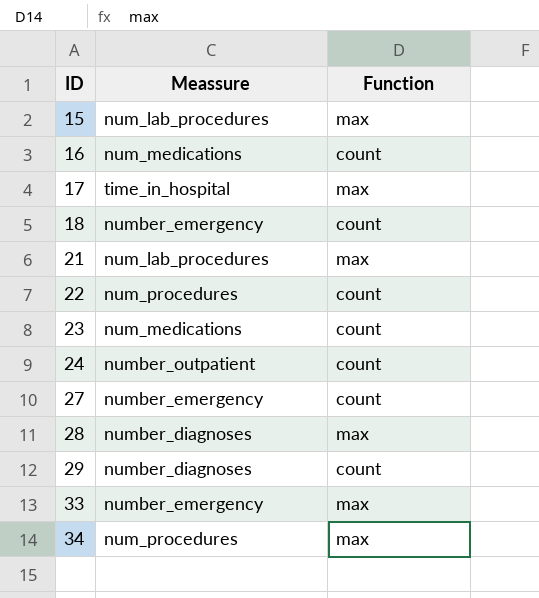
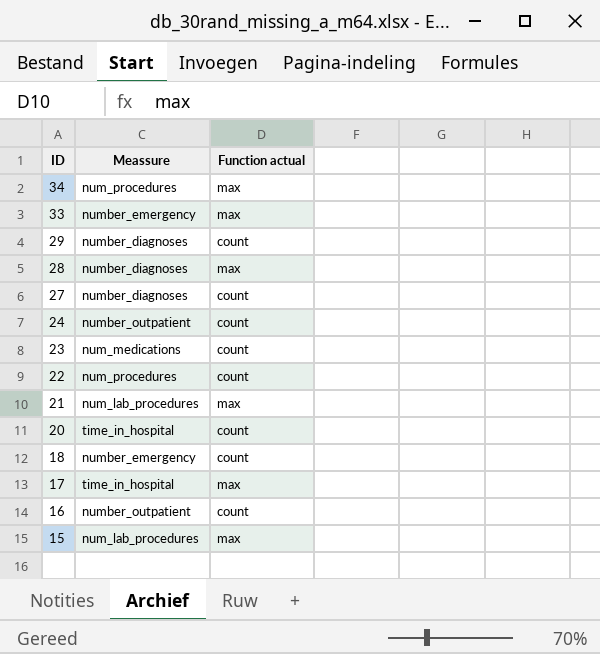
row order: ID ascending -> ID descending
column name: Function -> Function actual
27 | Meassure: number_emergency -> number_diagnoses
row 20: none -> time_in_hospital | count
16 | Meassure: num_medications -> number_outpatient

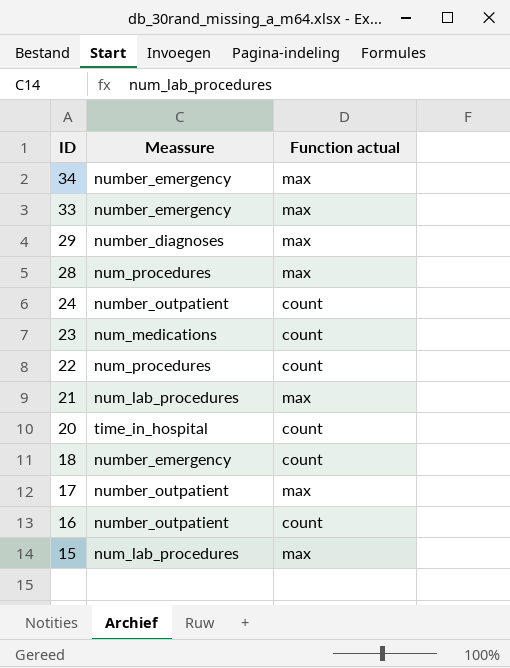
row 27: number_diagnoses | count -> none
34 | Meassure: num_procedures -> number_emergency
29 | Function actual: count -> max
28 | Meassure: number_diagnoses -> num_procedures
17 | Meassure: time_in_hospital -> number_outpatient

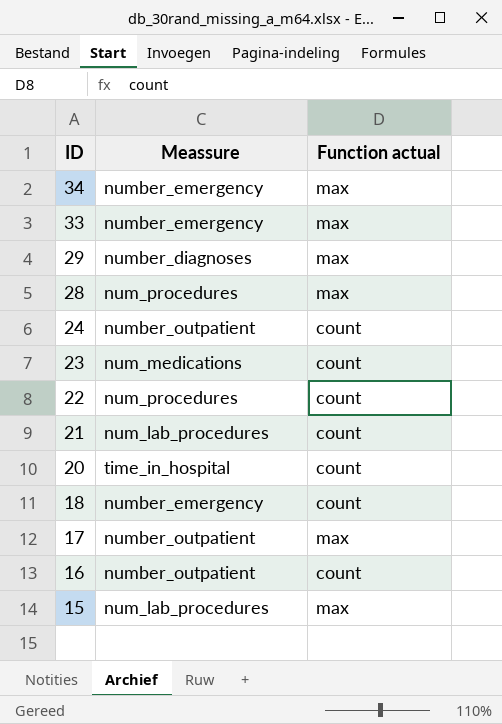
21 | Function actual: max -> count

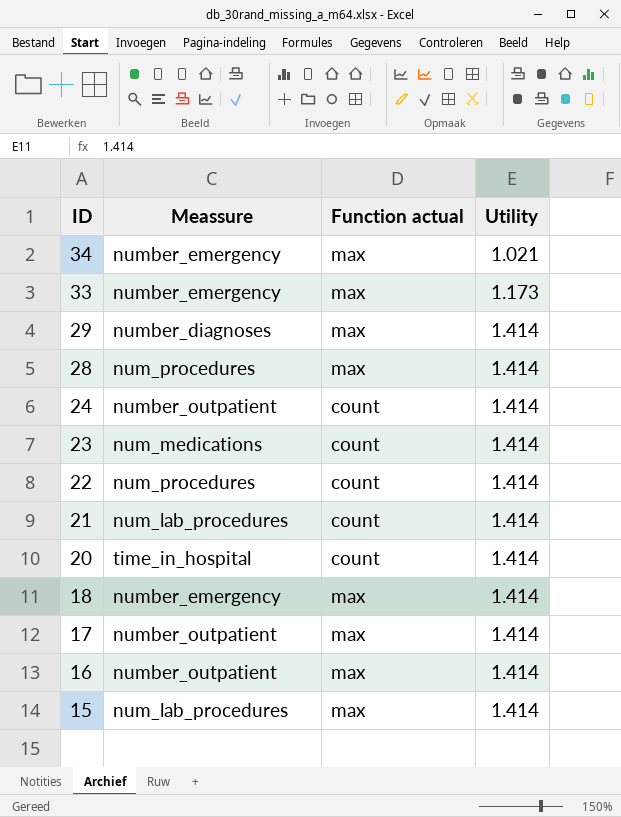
column Utility | position: none -> 4
18 | Function actual: count -> max
16 | Function actual: count -> max

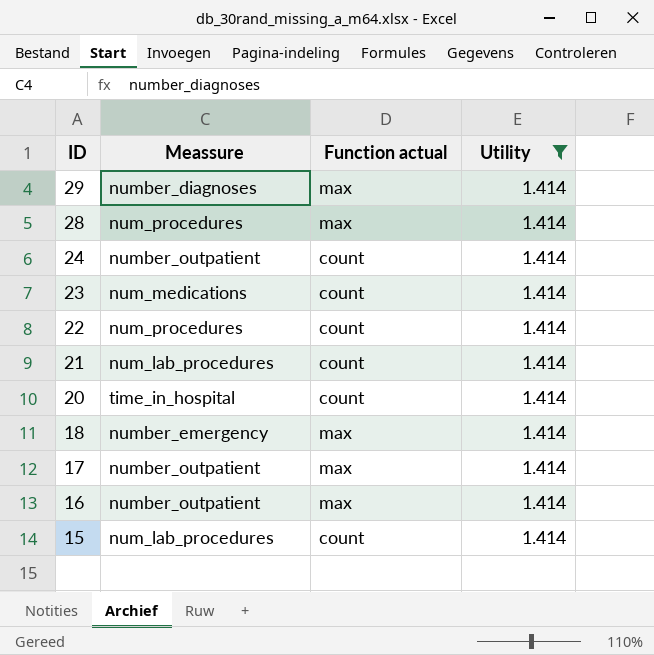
filter: none -> Utility = 1.414
15 | Function actual: max -> count

